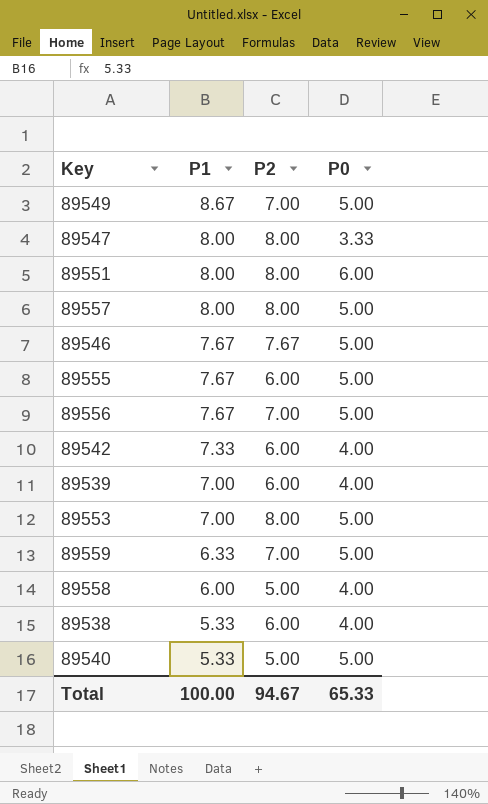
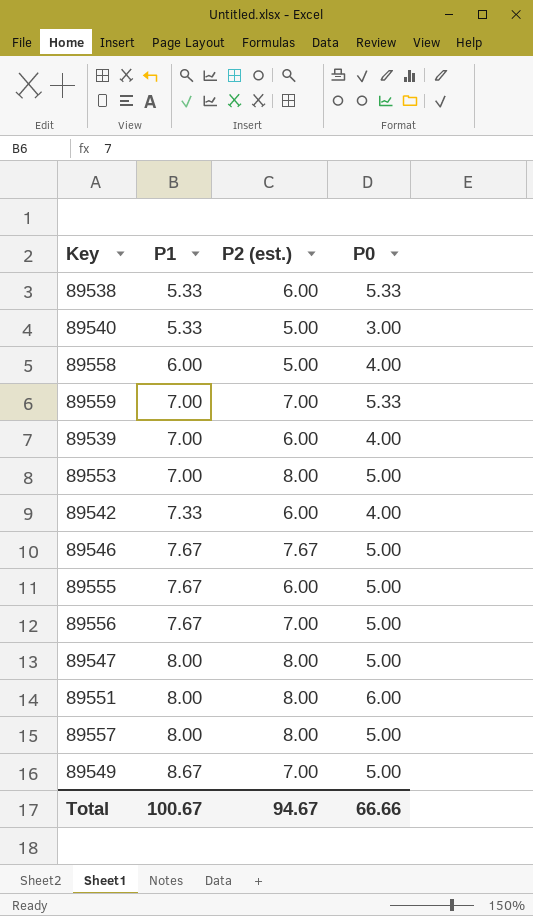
row order: P1 descending -> P1 ascending
column name: P2 -> P2 (est.)
89538 | P0: 4.00 -> 5.33
89540 | P0: 5.00 -> 3.00
89559 | P1: 6.33 -> 7.00
89559 | P0: 5.00 -> 5.33
89547 | P0: 3.33 -> 5.00
Total | P1: 100.00 -> 100.67
Total | P0: 65.33 -> 66.66

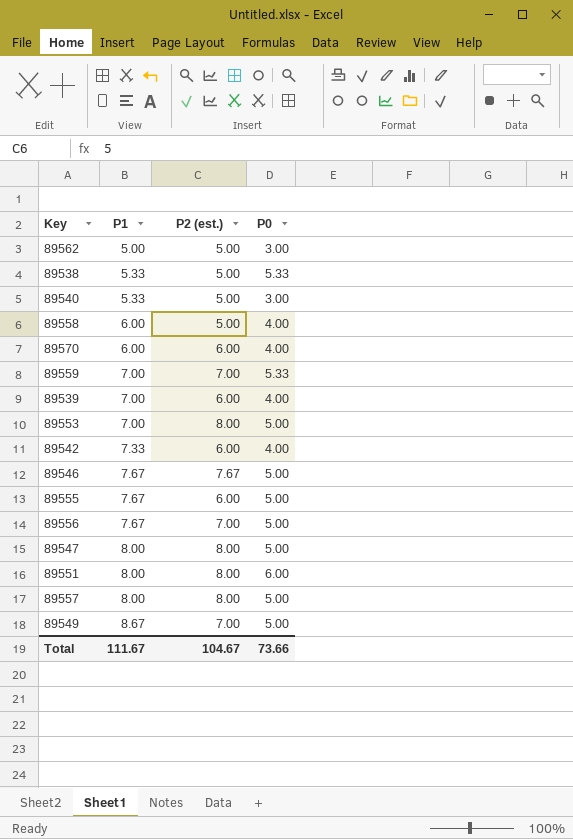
row 89562: none -> 5.00 | 5.00 | 3.00
89538 | P2 (est.): 6.00 -> 5.00
row 89570: none -> 6.00 | 6.00 | 4.00
Total | P1: 100.67 -> 111.67
Total | P2 (est.): 94.67 -> 104.67
Total | P0: 66.66 -> 73.66

